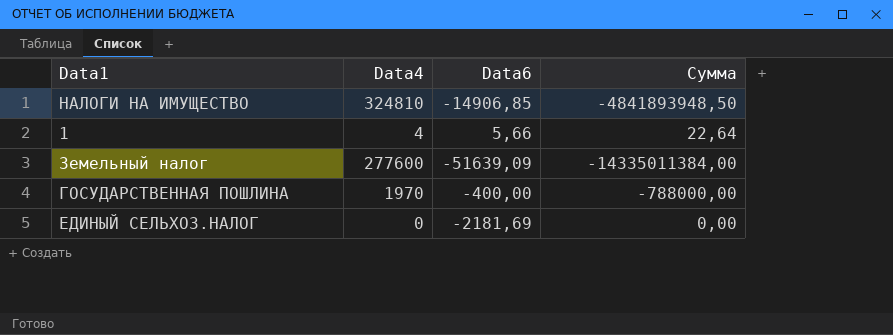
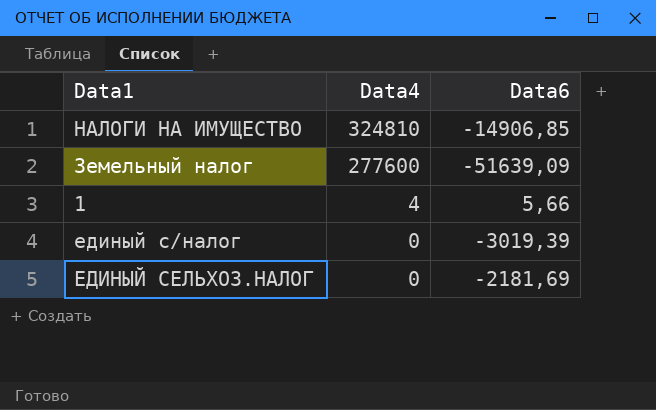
row order: none -> Data4 descending
column Сумма | formula: [Data4] * [Data6] -> none
row ГОСУДАРСТВЕННАЯ ПОШЛИНА: 1970 | -400,00 | -788000,00 -> none
row единый с/налог: none -> 0 | -3019,39

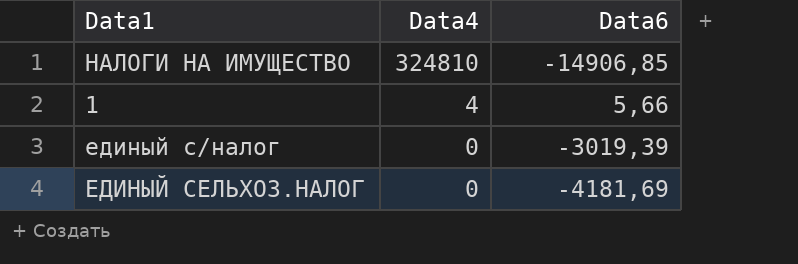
row Земельный налог: 277600 | -51639,09 -> none
ЕДИНЫЙ СЕЛЬХОЗ.НАЛОГ | Data6: -2181,69 -> -4181,69

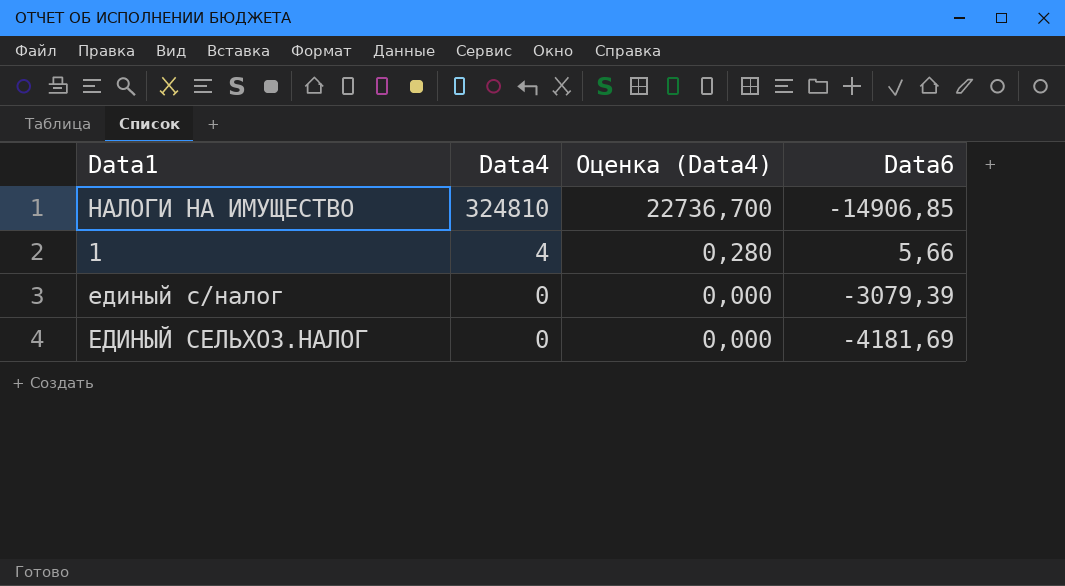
column Оценка (Data4) | formula: none -> [Data4] * 0,07
единый с/налог | Data6: -3019,39 -> -3079,39

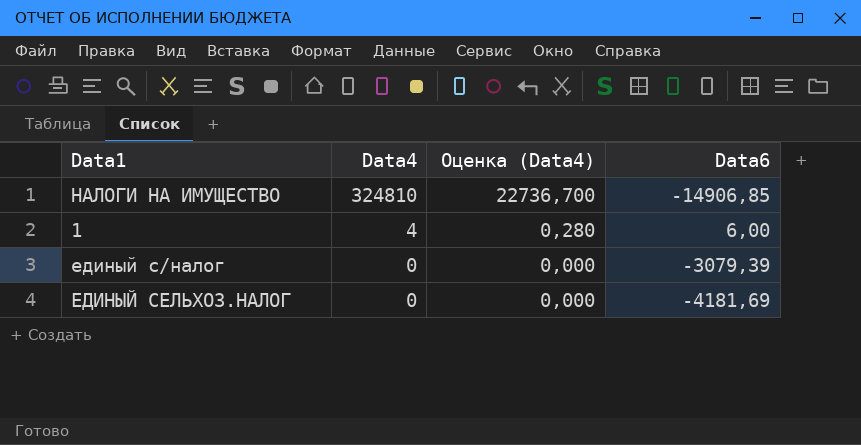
1 | Data6: 5,66 -> 6,00

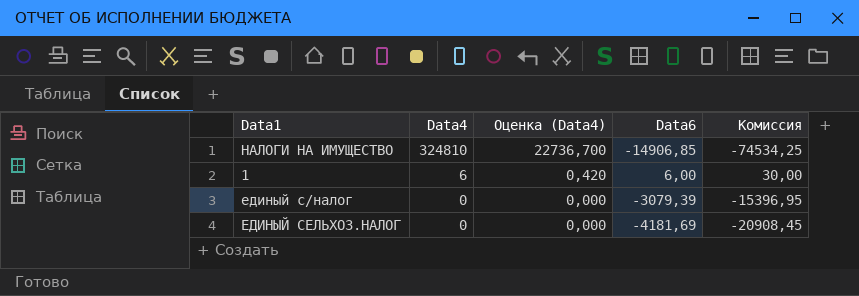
column Комиссия | formula: none -> [Data6] * 5
1 | Data4: 4 -> 6
1 | Оценка (Data4): 0,280 -> 0,420

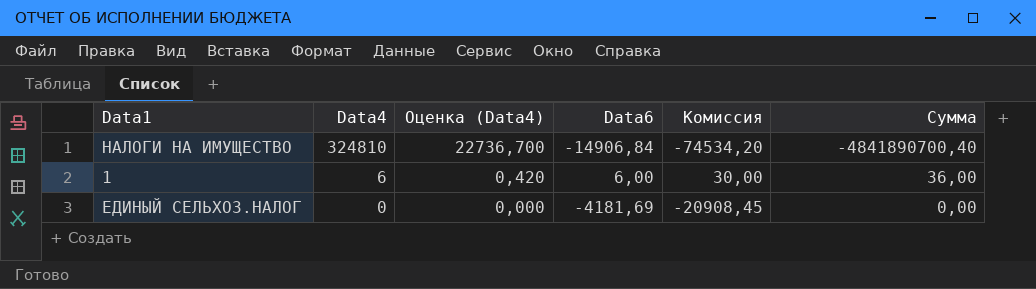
column Сумма | formula: none -> [Data4] * [Data6]
row единый с/налог: 0 | 0,000 | -3079,39 | -15396,95 -> none
НАЛОГИ НА ИМУЩЕСТВО | Data6: -14906,85 -> -14906,84
НАЛОГИ НА ИМУЩЕСТВО | Комиссия: -74534,25 -> -74534,20

